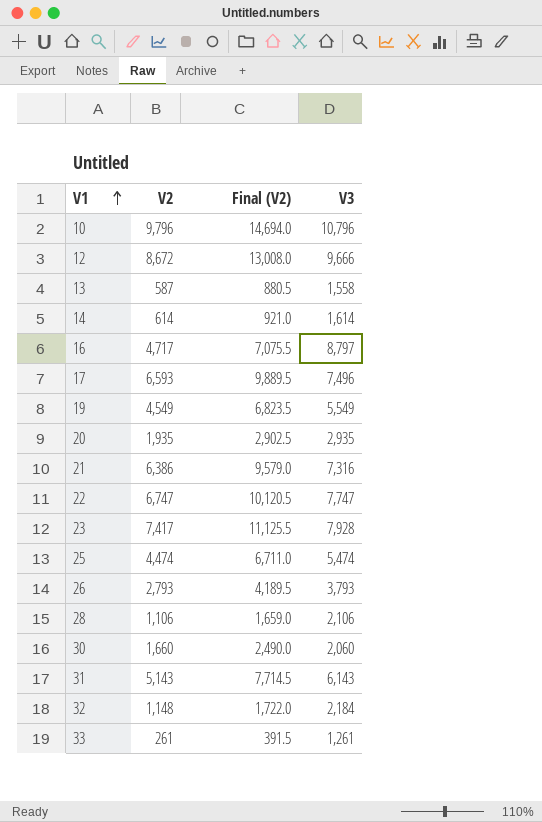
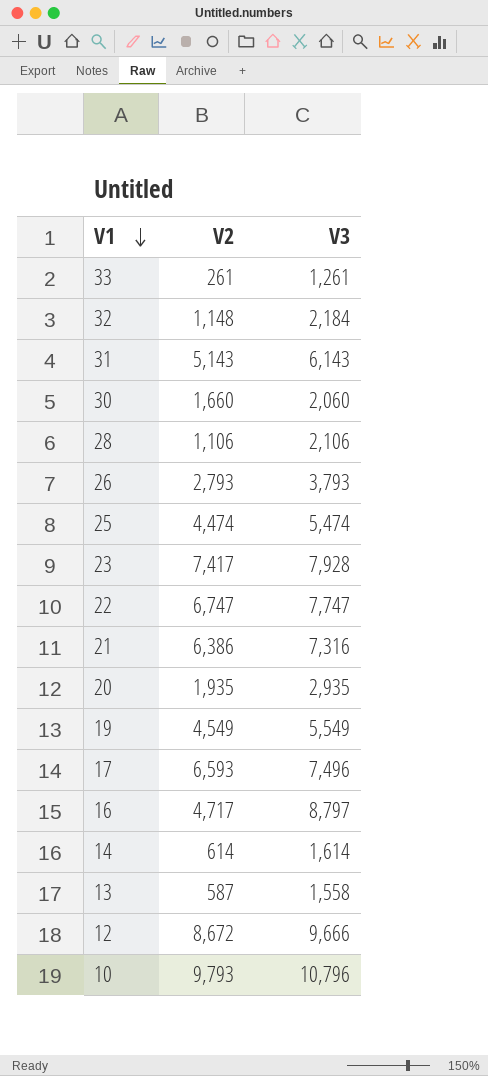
row order: V1 ascending -> V1 descending
column Final (V2) | formula: [V2] * 1.5 -> none
10 | V2: 9,796 -> 9,793

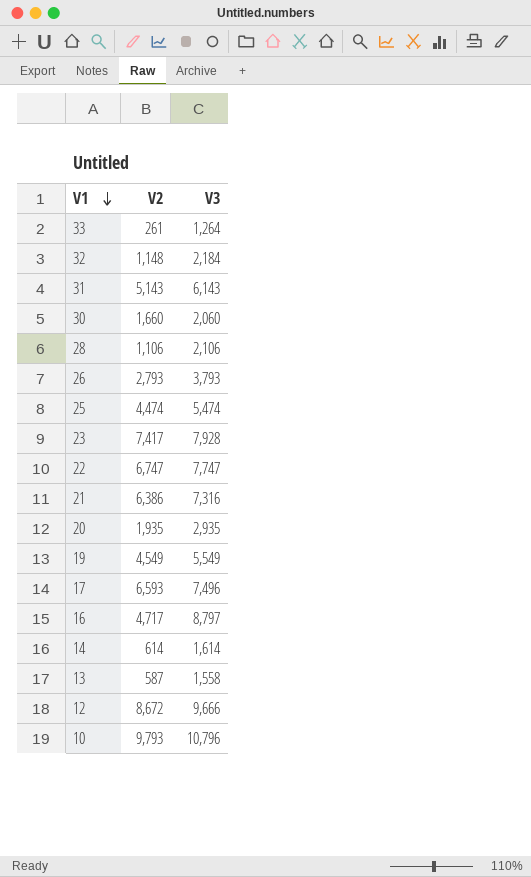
33 | V3: 1,261 -> 1,264

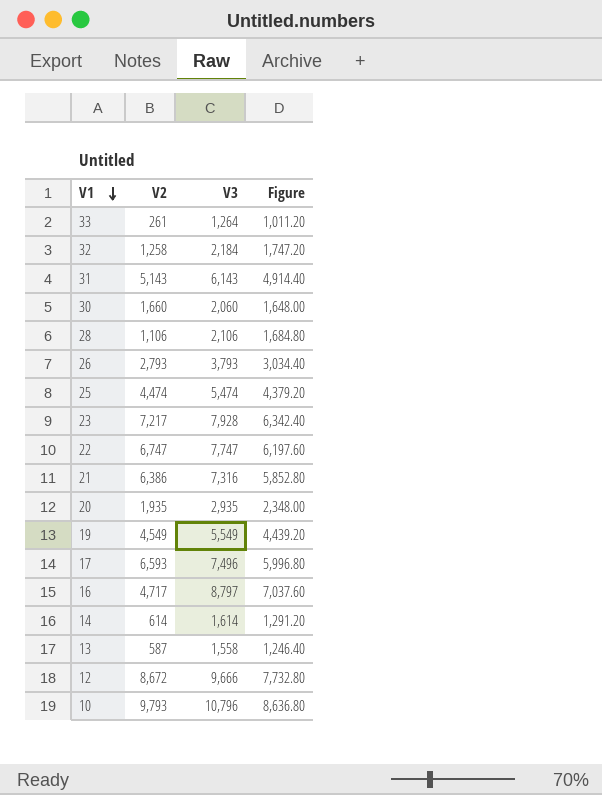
column Figure | formula: none -> [V3] * 0.8
32 | V2: 1,148 -> 1,258
23 | V2: 7,417 -> 7,217

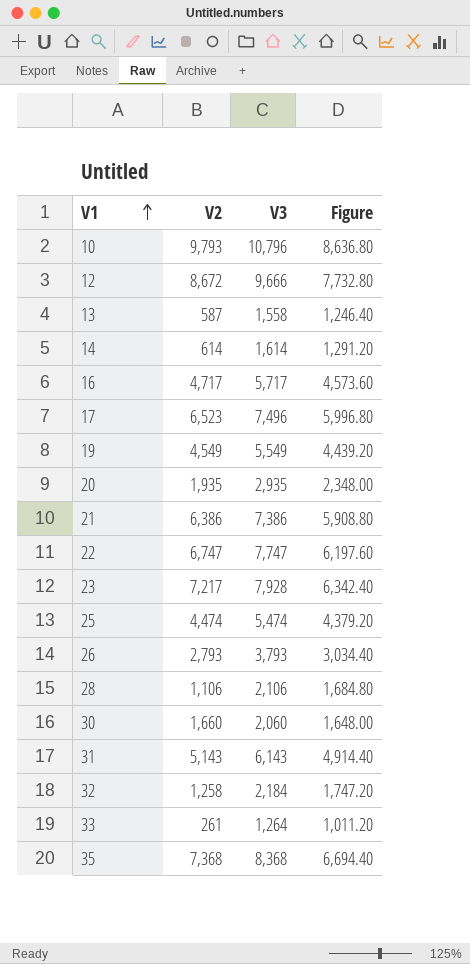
row order: V1 descending -> V1 ascending
16 | V3: 8,797 -> 5,717
16 | Figure: 7,037.60 -> 4,573.60
17 | V2: 6,593 -> 6,523
21 | V3: 7,316 -> 7,386
21 | Figure: 5,852.80 -> 5,908.80
row 35: none -> 7,368 | 8,368 | 6,694.40

